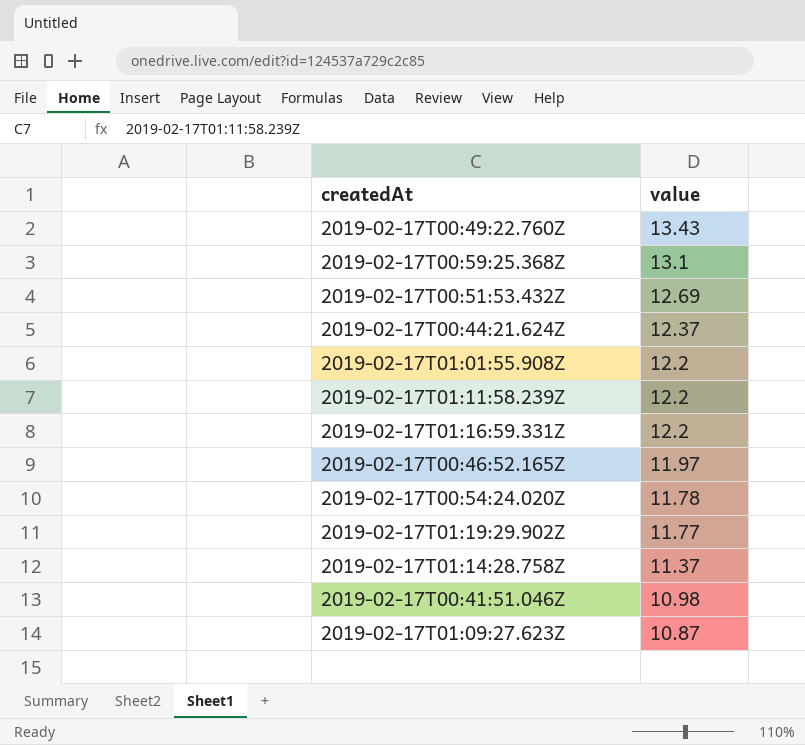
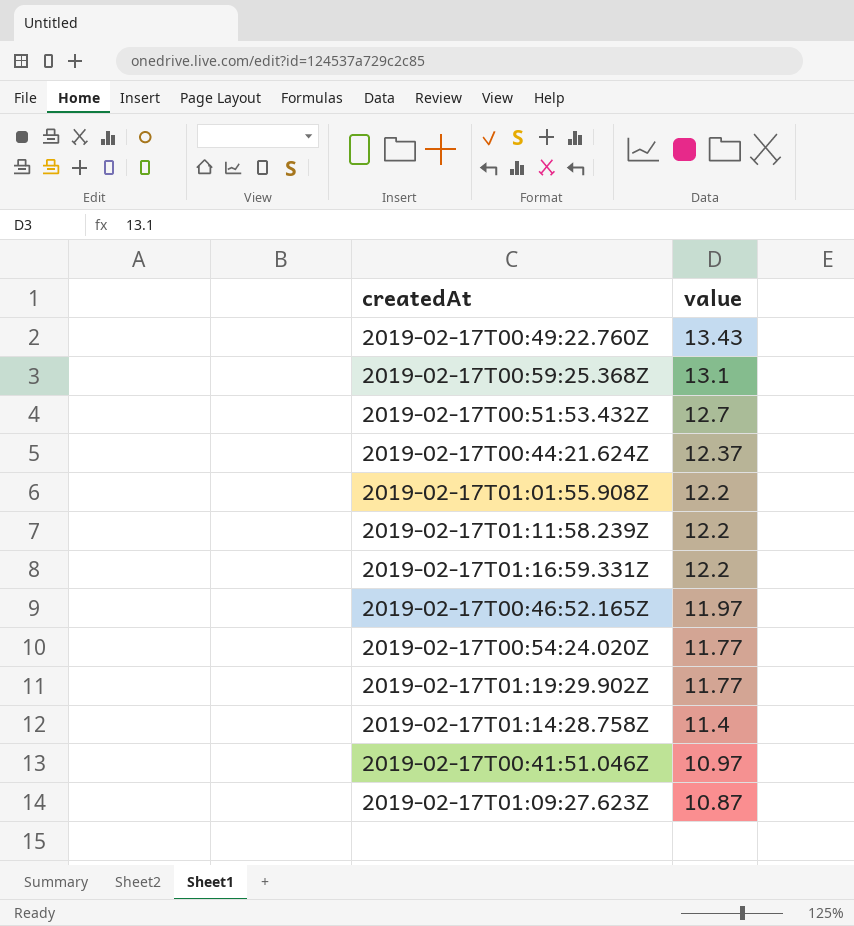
2019-02-17T00:51:53.432Z | value: 12.69 -> 12.7
2019-02-17T00:54:24.020Z | value: 11.78 -> 11.77
2019-02-17T01:14:28.758Z | value: 11.37 -> 11.4
2019-02-17T00:41:51.046Z | value: 10.98 -> 10.97

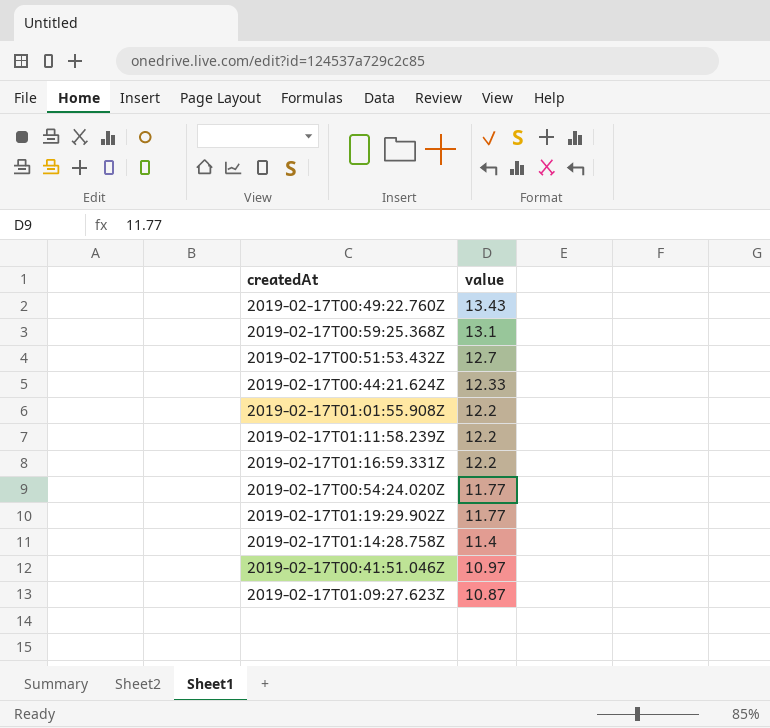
row 2019-02-17T00:46:52.165Z: 11.97 -> none
2019-02-17T00:44:21.624Z | value: 12.37 -> 12.33

